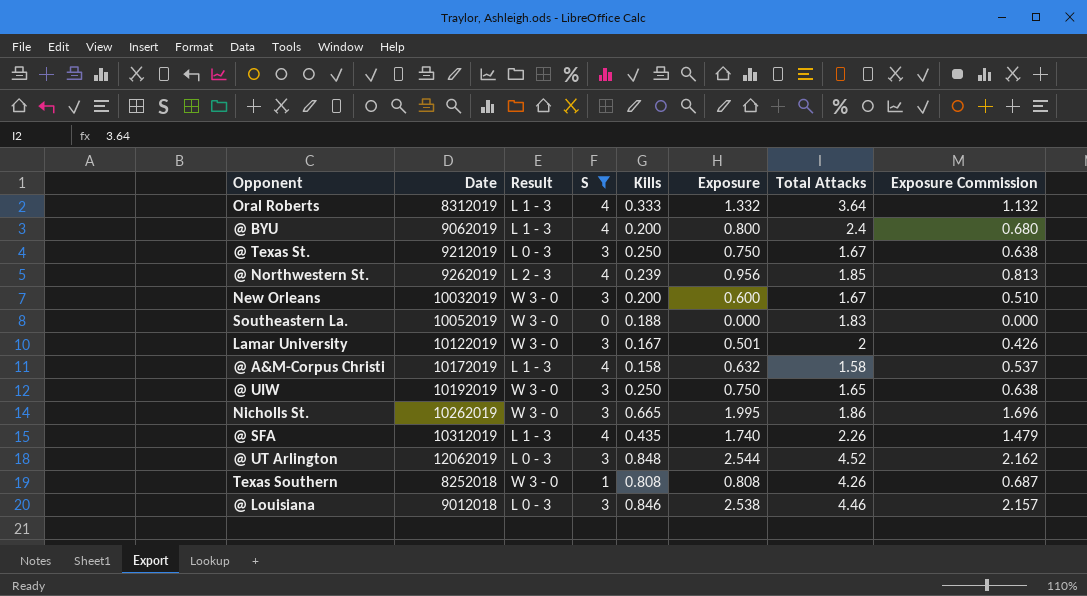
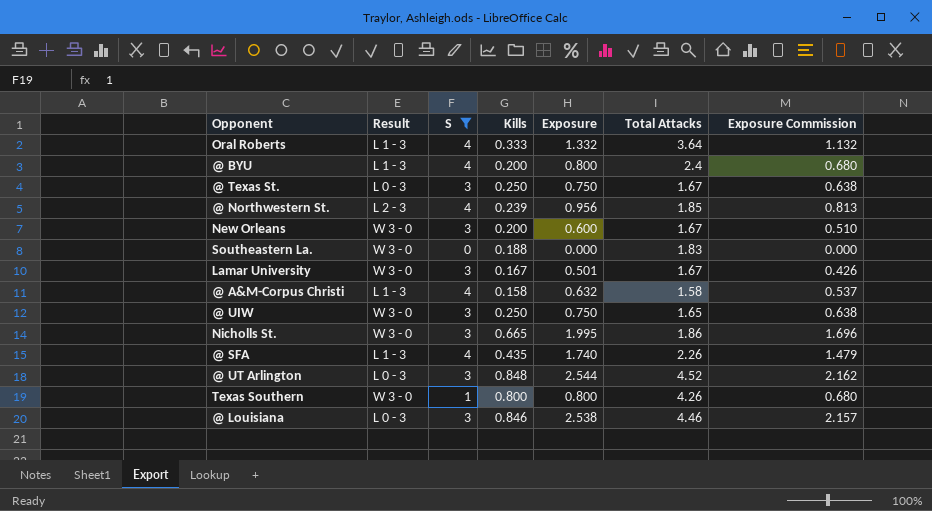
column Date | position: 2 -> none
Lamar University | Total Attacks: 2 -> 1.67
Texas Southern | Kills: 0.808 -> 0.800
Texas Southern | Exposure: 0.808 -> 0.800
Texas Southern | Exposure Commission: 0.687 -> 0.680

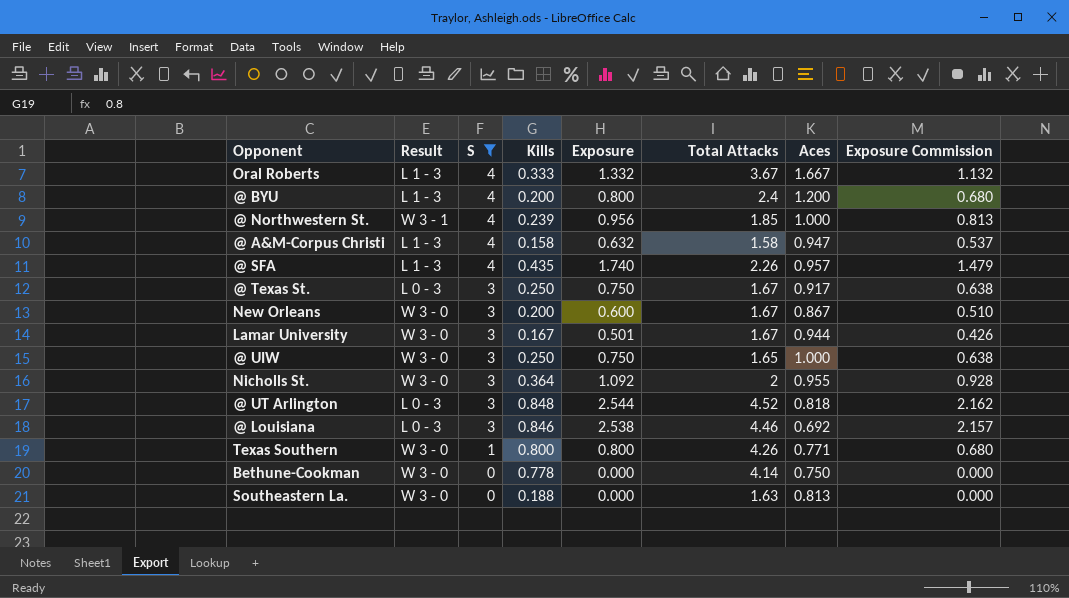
row order: none -> S descending
column Aces | position: none -> 7
Oral Roberts | Total Attacks: 3.64 -> 3.67
@ Northwestern St. | Result: L 2 - 3 -> W 3 - 1
Nicholls St. | Kills: 0.665 -> 0.364
Nicholls St. | Exposure: 1.995 -> 1.092
Nicholls St. | Total Attacks: 1.86 -> 2
Nicholls St. | Exposure Commission: 1.696 -> 0.928
row Bethune-Cookman: none -> W 3 - 0 | 0 | 0.778 | 0.000 | 4.14 | 0.750 | 0.000
Southeastern La. | Total Attacks: 1.83 -> 1.63

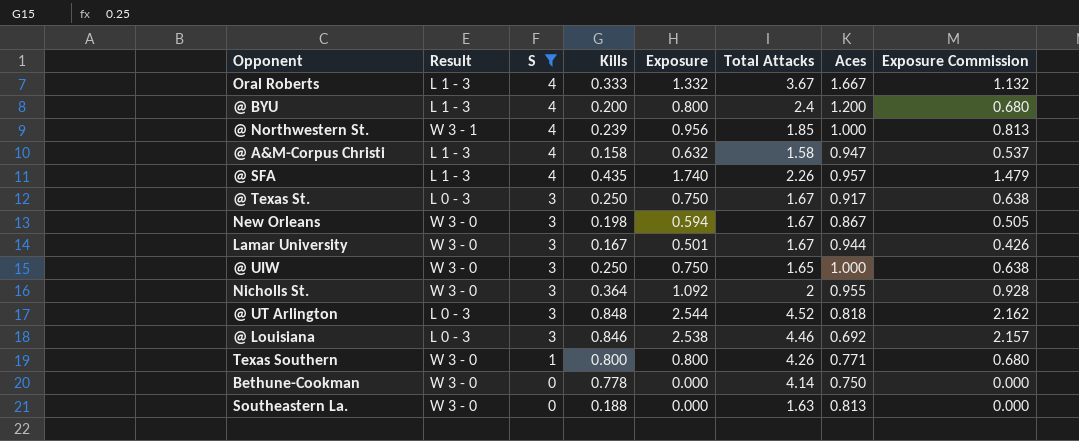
New Orleans | Kills: 0.200 -> 0.198
New Orleans | Exposure: 0.600 -> 0.594
New Orleans | Exposure Commission: 0.510 -> 0.505

